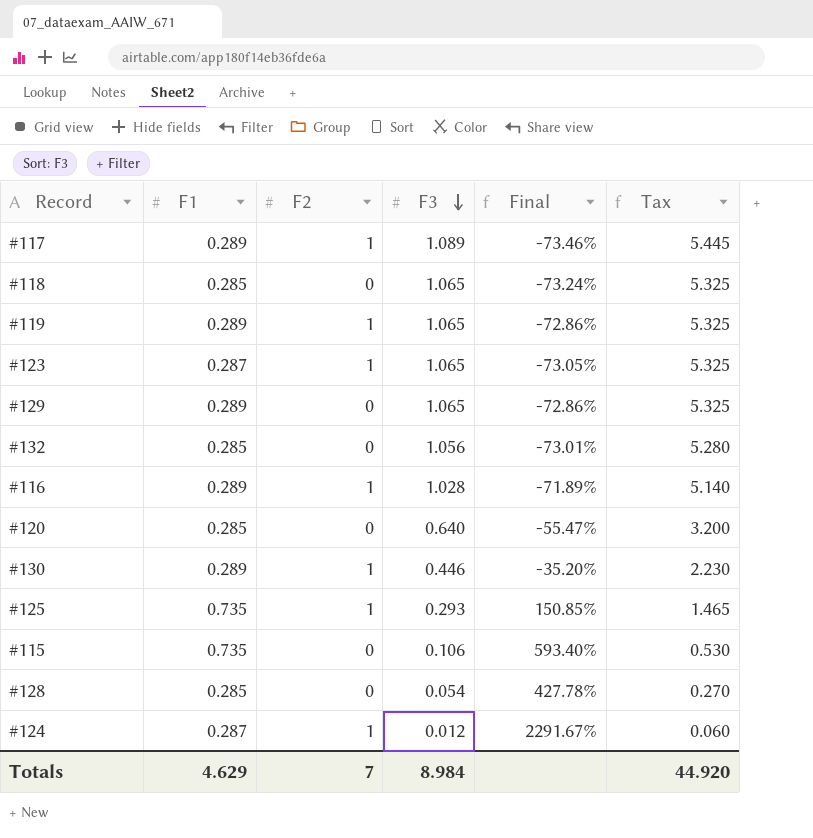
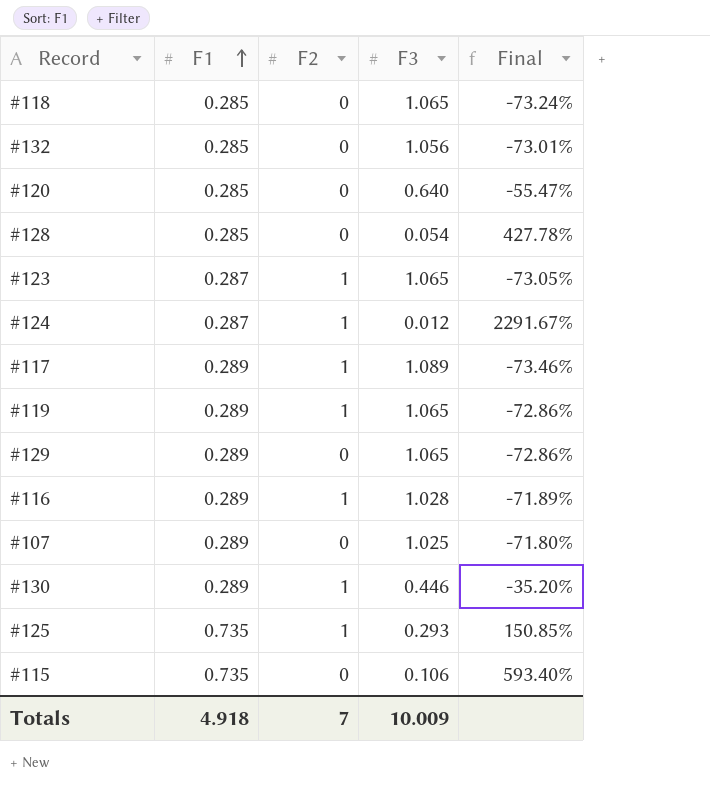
row order: F3 descending -> F1 ascending
column Tax | formula: [F3] * 5 -> none
row #107: none -> 0.289 | 0 | 1.025 | -71.80%
Totals | F1: 4.629 -> 4.918
Totals | F3: 8.984 -> 10.009

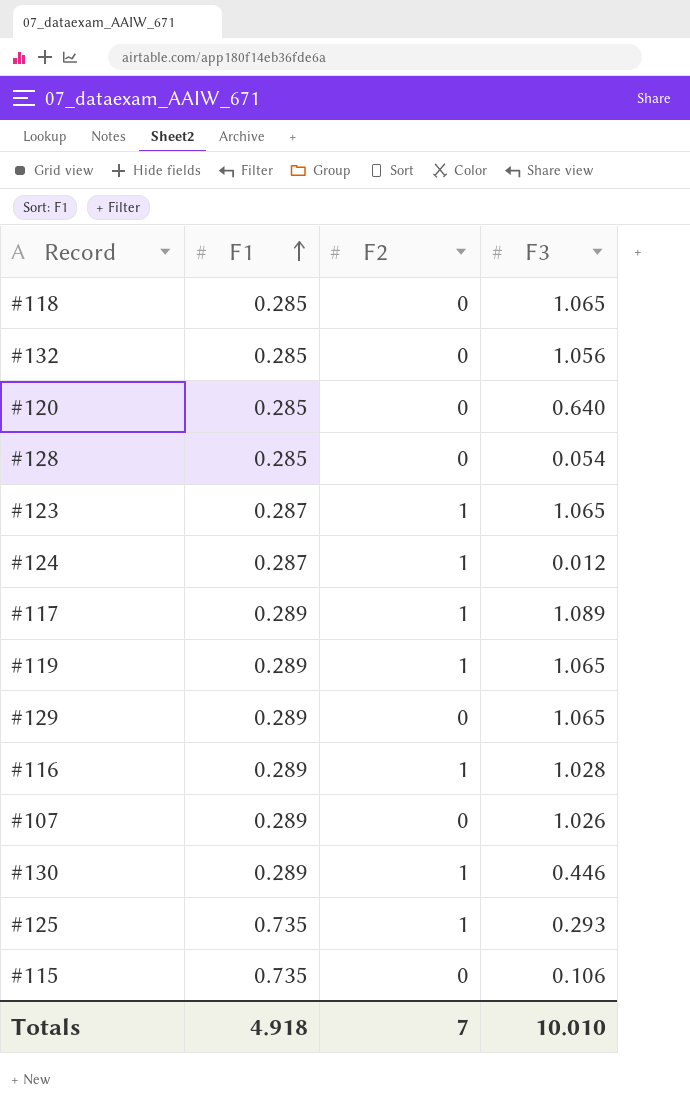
column Final | formula: ([F1] - [F3]) / [F3] -> none
#107 | F3: 1.025 -> 1.026
Totals | F3: 10.009 -> 10.010

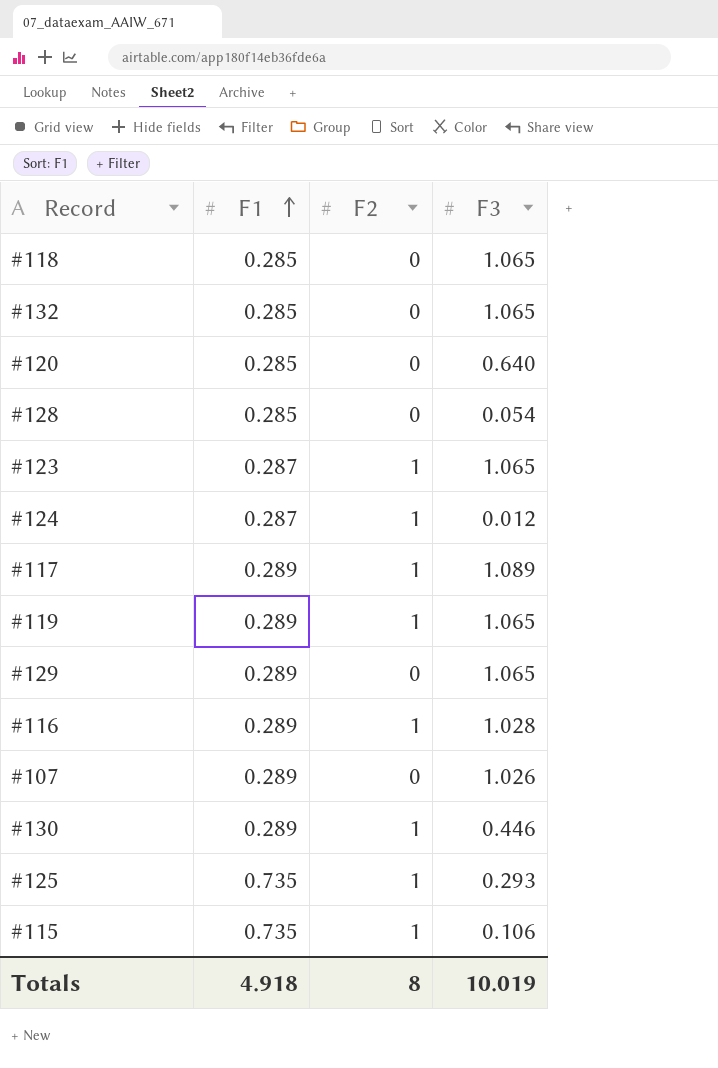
#132 | F3: 1.056 -> 1.065
#115 | F2: 0 -> 1
Totals | F2: 7 -> 8
Totals | F3: 10.010 -> 10.019

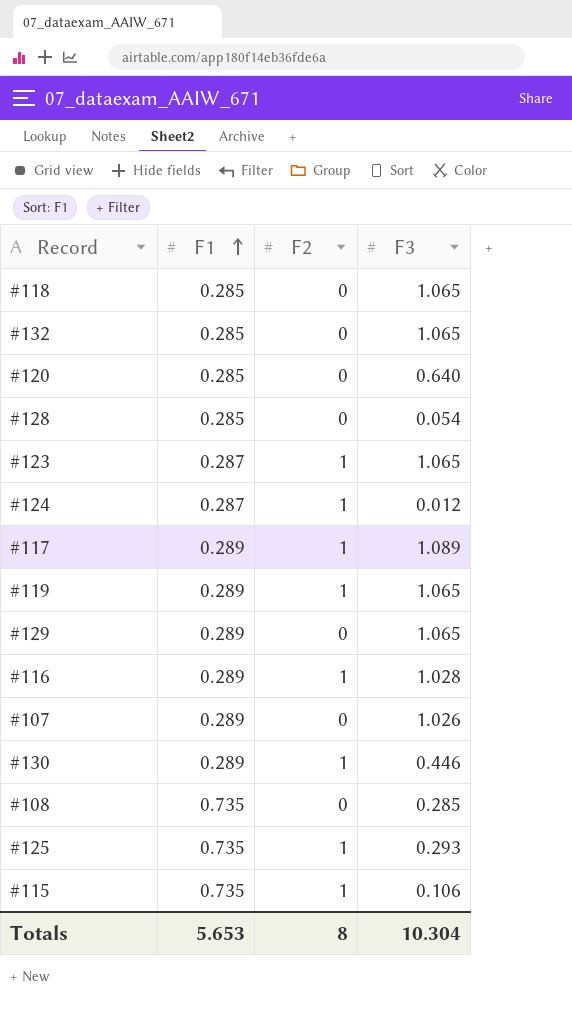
row #108: none -> 0.735 | 0 | 0.285
Totals | F1: 4.918 -> 5.653
Totals | F3: 10.019 -> 10.304

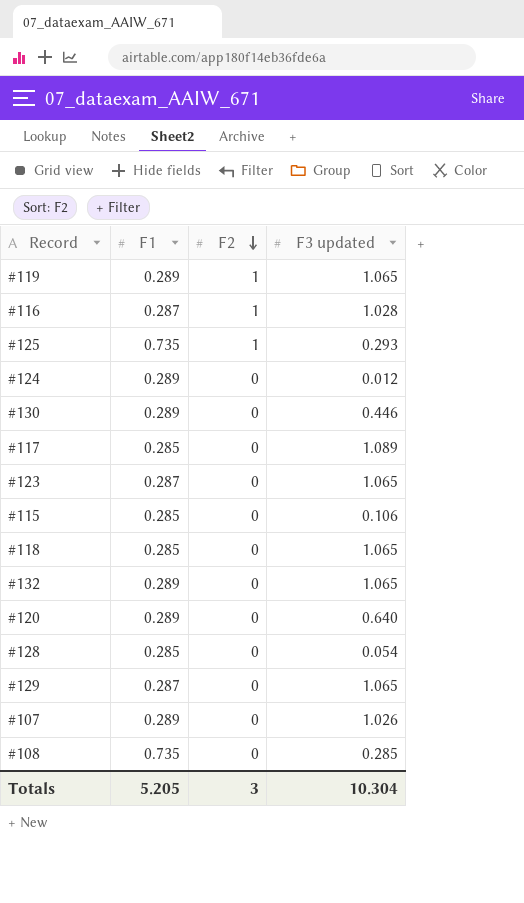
row order: F1 ascending -> F2 descending
column name: F3 -> F3 updated
#116 | F1: 0.289 -> 0.287
#124 | F1: 0.287 -> 0.289
#124 | F2: 1 -> 0
#130 | F2: 1 -> 0
#117 | F1: 0.289 -> 0.285
#117 | F2: 1 -> 0
#123 | F2: 1 -> 0
#115 | F1: 0.735 -> 0.285
#115 | F2: 1 -> 0
#132 | F1: 0.285 -> 0.289
#120 | F1: 0.285 -> 0.289
#129 | F1: 0.289 -> 0.287
Totals | F1: 5.653 -> 5.205
Totals | F2: 8 -> 3

